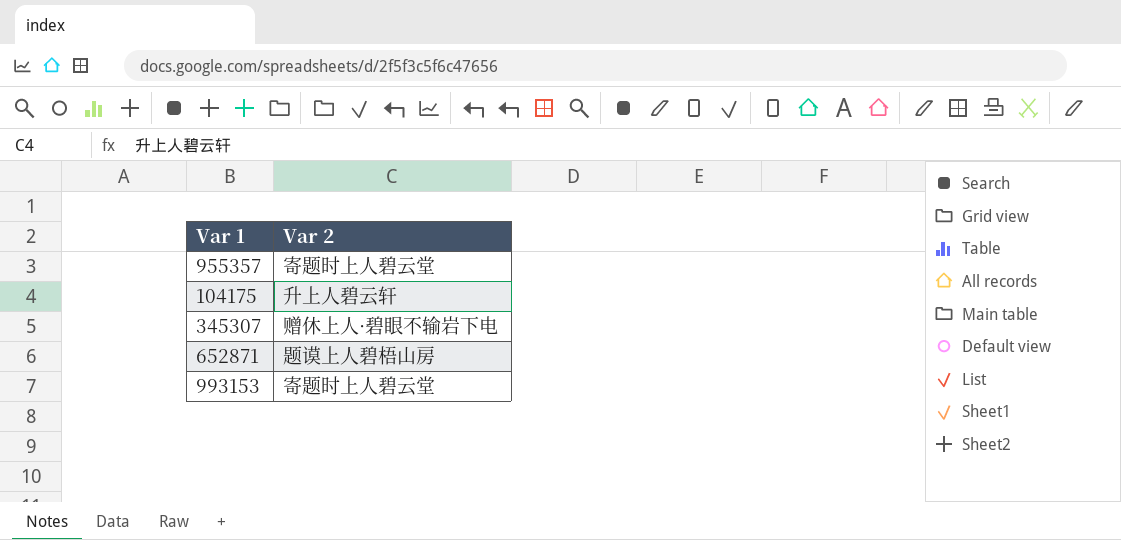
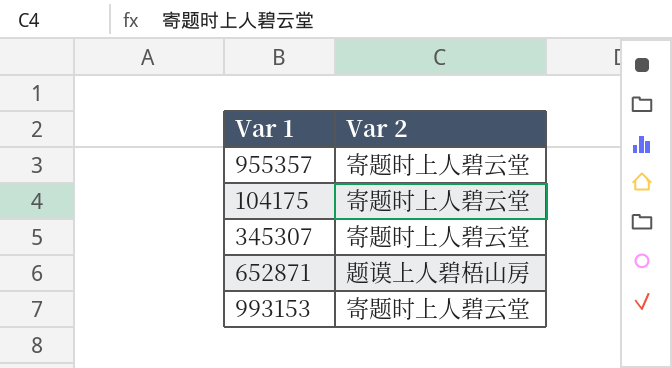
104175 | Var 2: 升上人碧云轩 -> 寄题时上人碧云堂
345307 | Var 2: 赠休上人·碧眼不输岩下电 -> 寄题时上人碧云堂

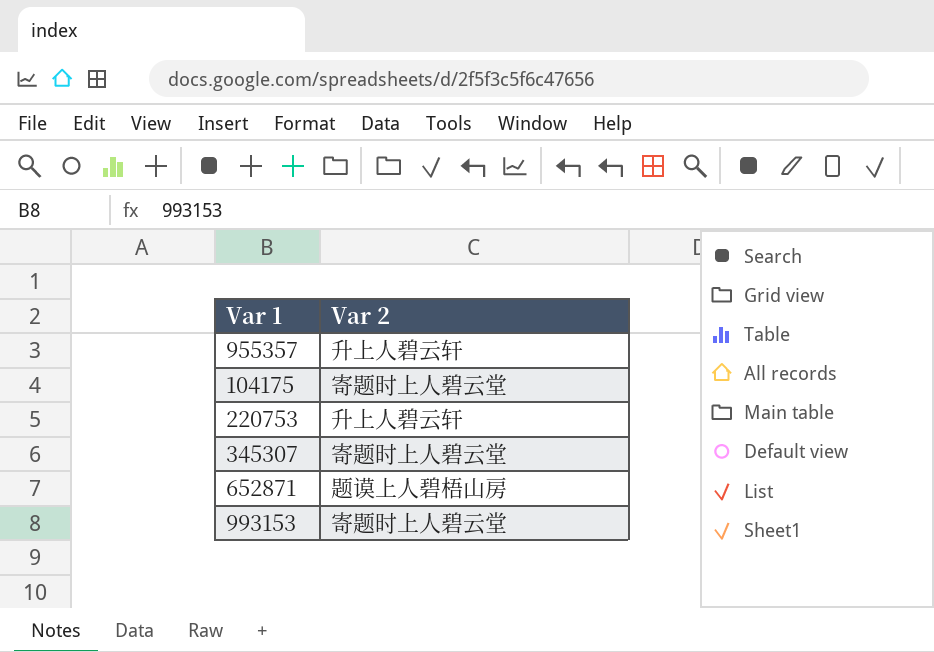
955357 | Var 2: 寄题时上人碧云堂 -> 升上人碧云轩
row 220753: none -> 升上人碧云轩

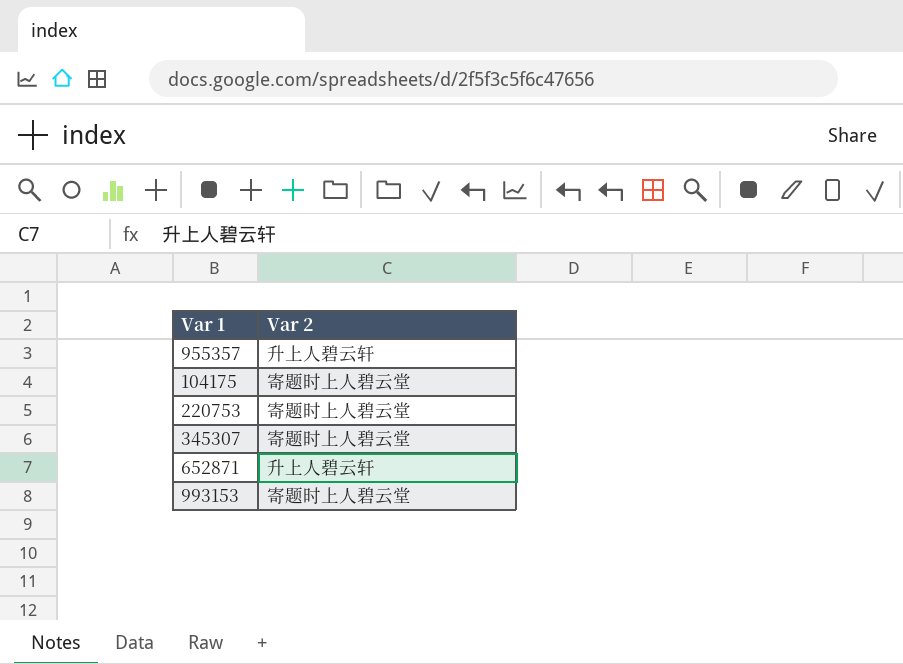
220753 | Var 2: 升上人碧云轩 -> 寄题时上人碧云堂
652871 | Var 2: 题谟上人碧梧山房 -> 升上人碧云轩

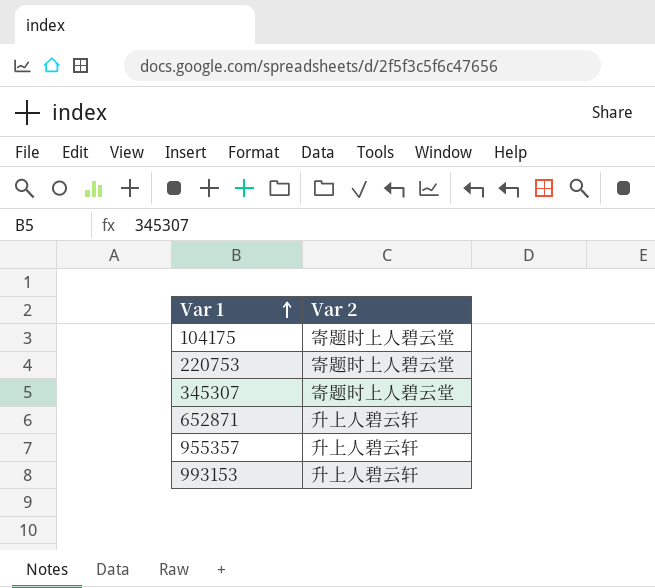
row order: none -> Var 1 ascending
993153 | Var 2: 寄题时上人碧云堂 -> 升上人碧云轩

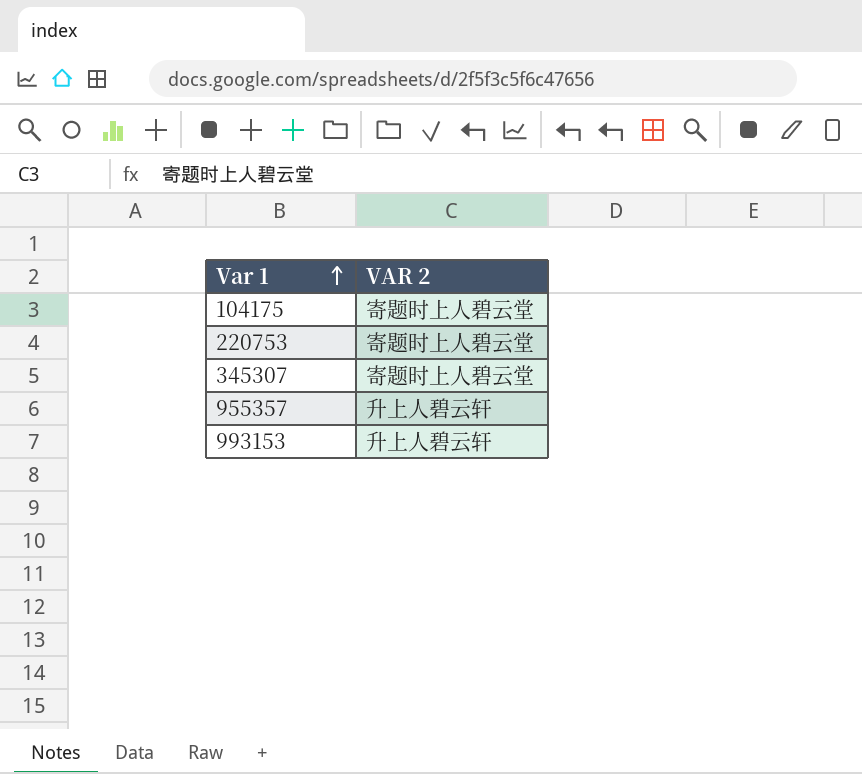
column name: Var 2 -> VAR 2
row 652871: 升上人碧云轩 -> none

